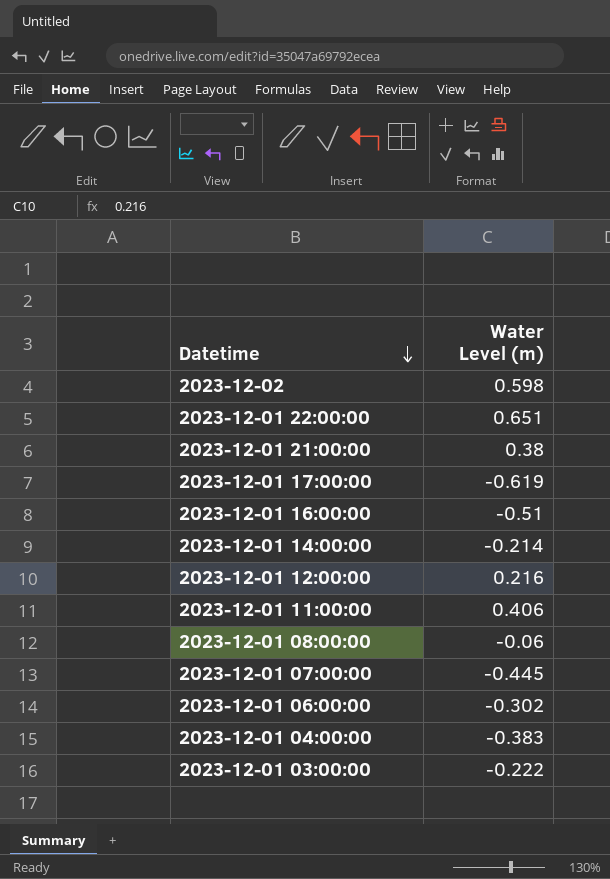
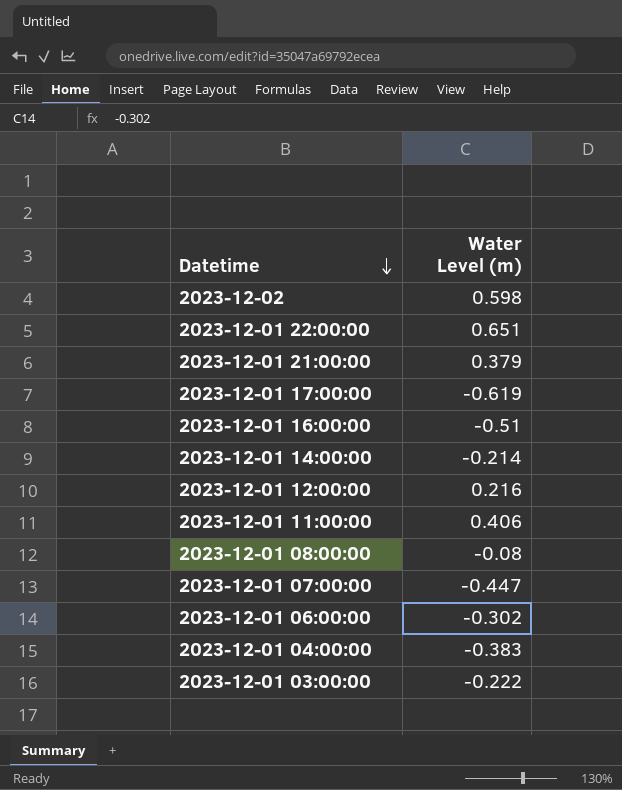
2023-12-01 21:00:00 | Water Level (m): 0.38 -> 0.379
2023-12-01 08:00:00 | Water Level (m): -0.06 -> -0.08
2023-12-01 07:00:00 | Water Level (m): -0.445 -> -0.447

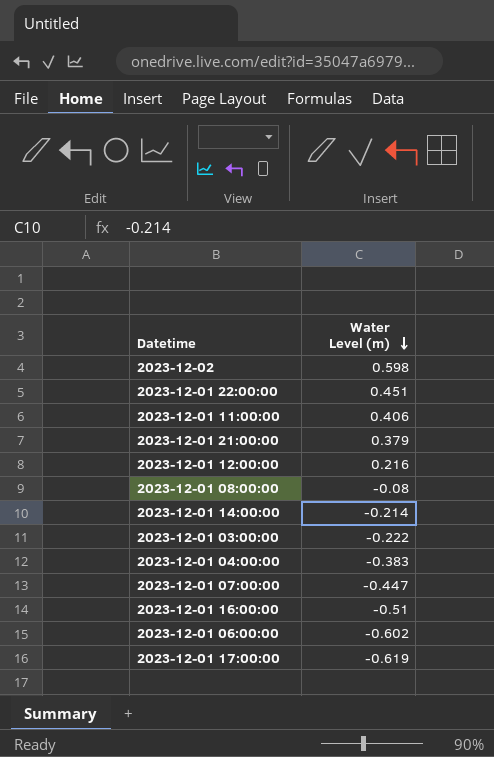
row order: Datetime descending -> Water Level (m) descending
2023-12-01 22:00:00 | Water Level (m): 0.651 -> 0.451
2023-12-01 06:00:00 | Water Level (m): -0.302 -> -0.602

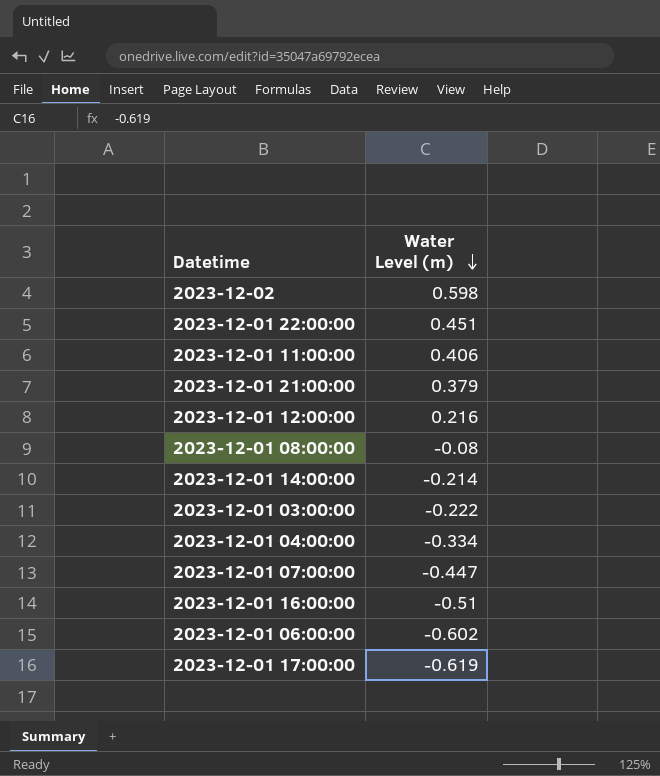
2023-12-01 04:00:00 | Water Level (m): -0.383 -> -0.334

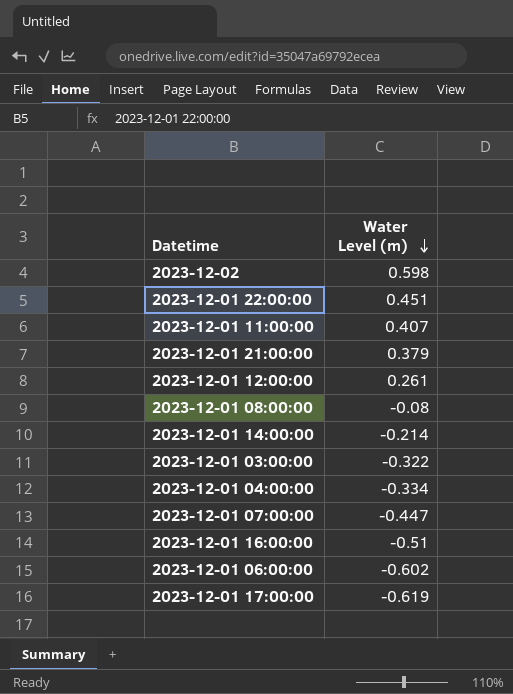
2023-12-01 11:00:00 | Water Level (m): 0.406 -> 0.407
2023-12-01 12:00:00 | Water Level (m): 0.216 -> 0.261
2023-12-01 03:00:00 | Water Level (m): -0.222 -> -0.322

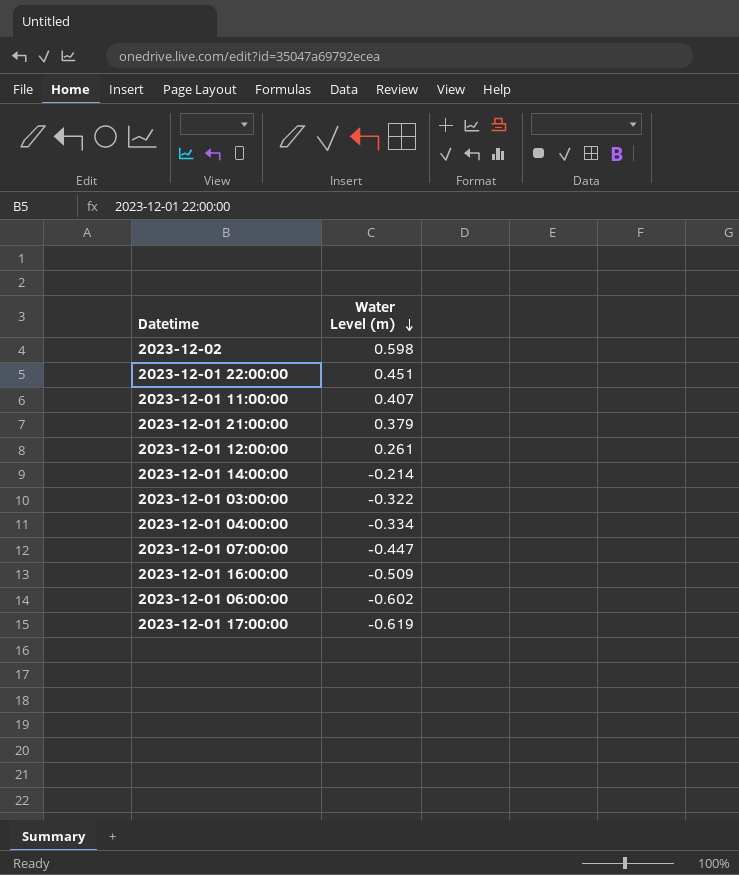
row 2023-12-01 08:00:00: -0.08 -> none
2023-12-01 16:00:00 | Water Level (m): -0.51 -> -0.509

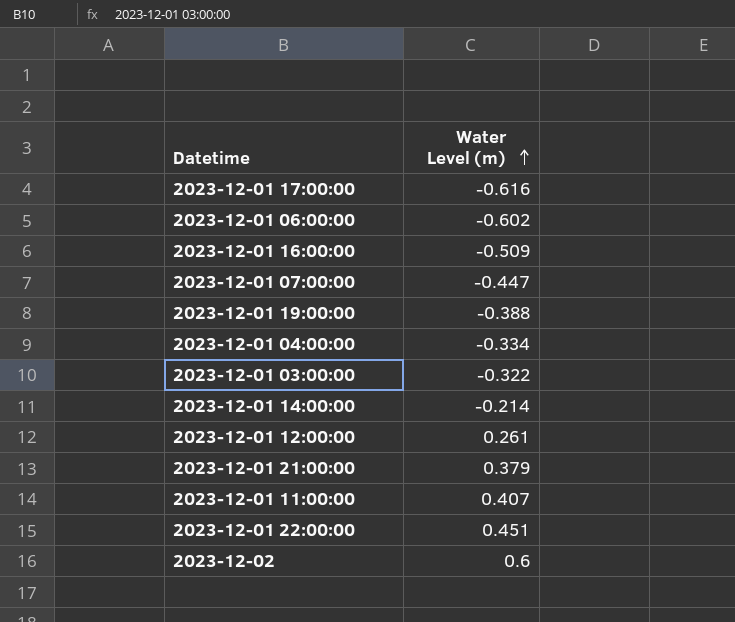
row order: Water Level (m) descending -> Water Level (m) ascending
2023-12-01 17:00:00 | Water Level (m): -0.619 -> -0.616
row 2023-12-01 19:00:00: none -> -0.388
2023-12-02 | Water Level (m): 0.598 -> 0.6

